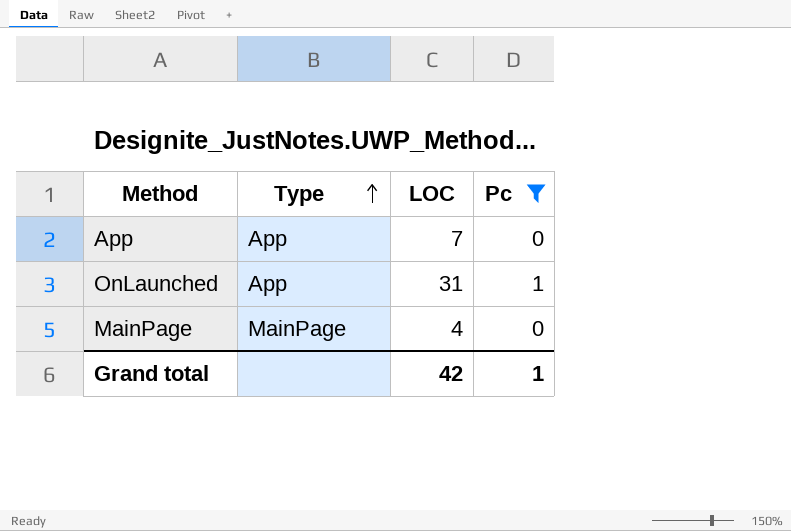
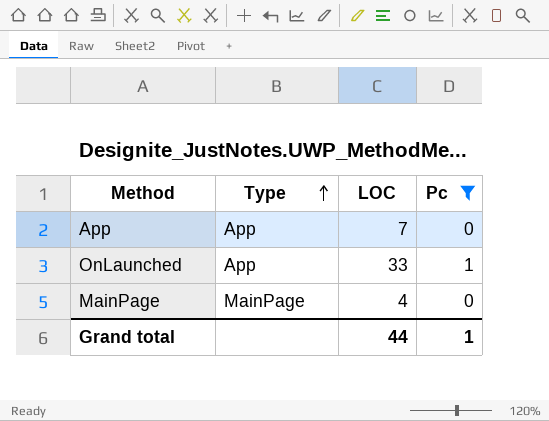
OnLaunched | LOC: 31 -> 33
Grand total | LOC: 42 -> 44

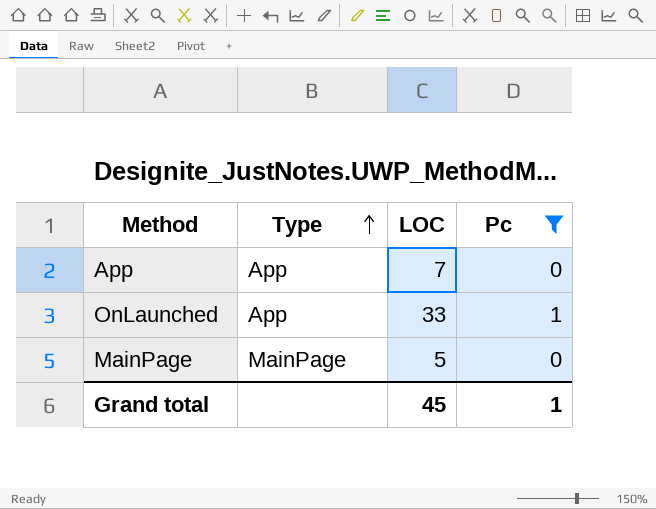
MainPage | LOC: 4 -> 5
Grand total | LOC: 44 -> 45

